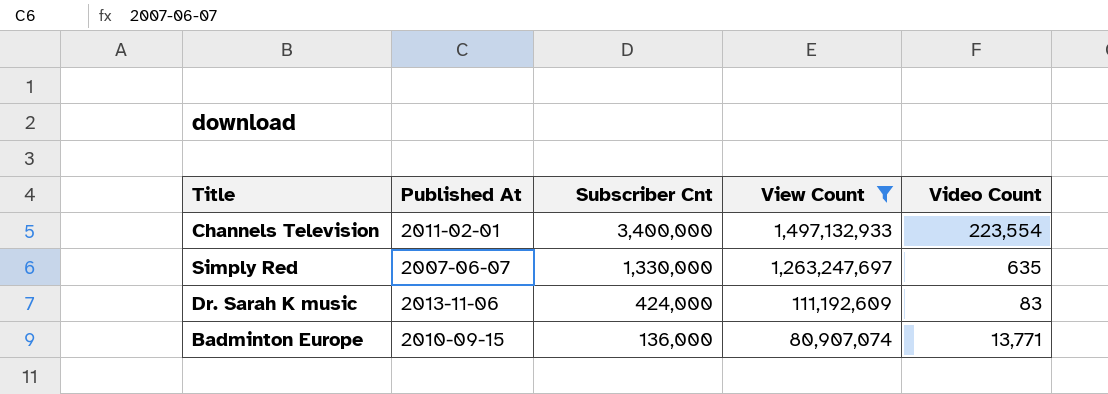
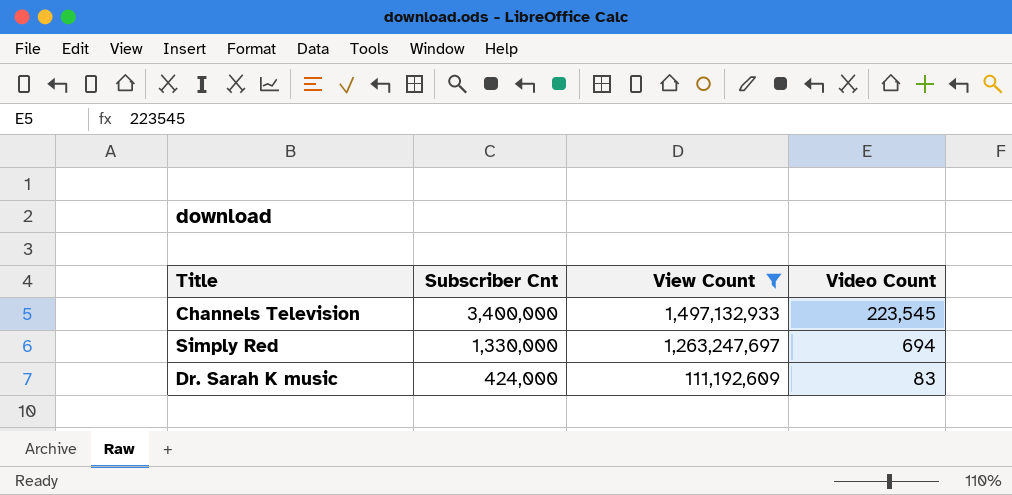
column Published At | position: 2 -> none
row Badminton Europe: 2010-09-15 | 136,000 | 80,907,074 | 13,771 -> none
Channels Television | Video Count: 223,554 -> 223,545
Simply Red | Video Count: 635 -> 694

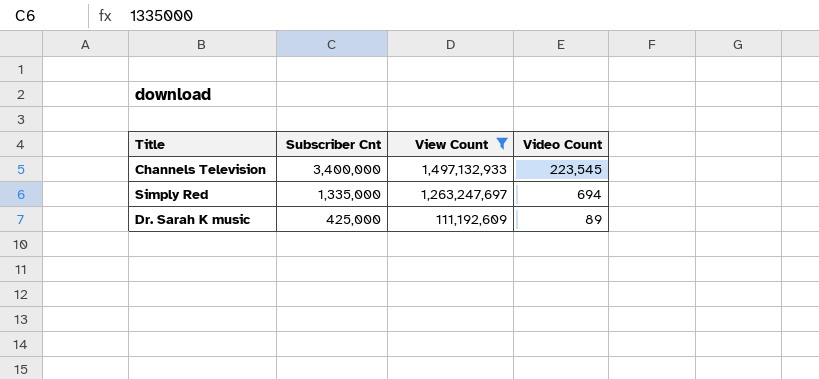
Simply Red | Subscriber Cnt: 1,330,000 -> 1,335,000
Dr. Sarah K music | Subscriber Cnt: 424,000 -> 425,000
Dr. Sarah K music | Video Count: 83 -> 89

